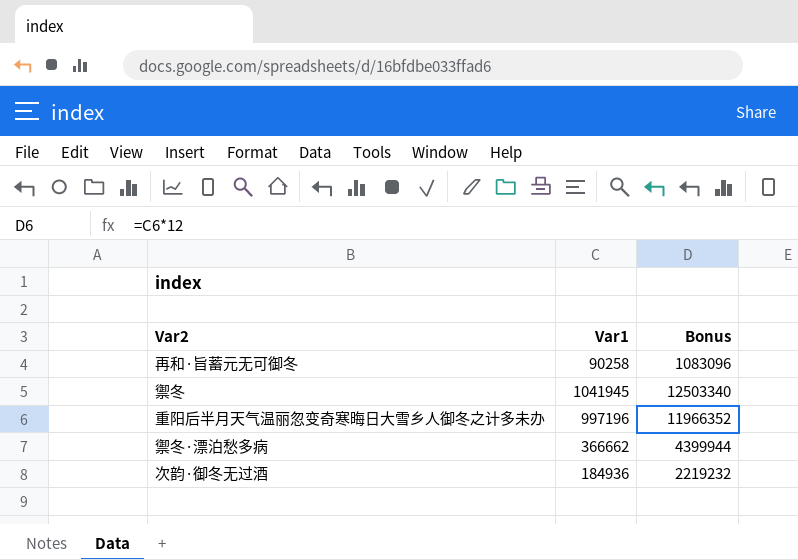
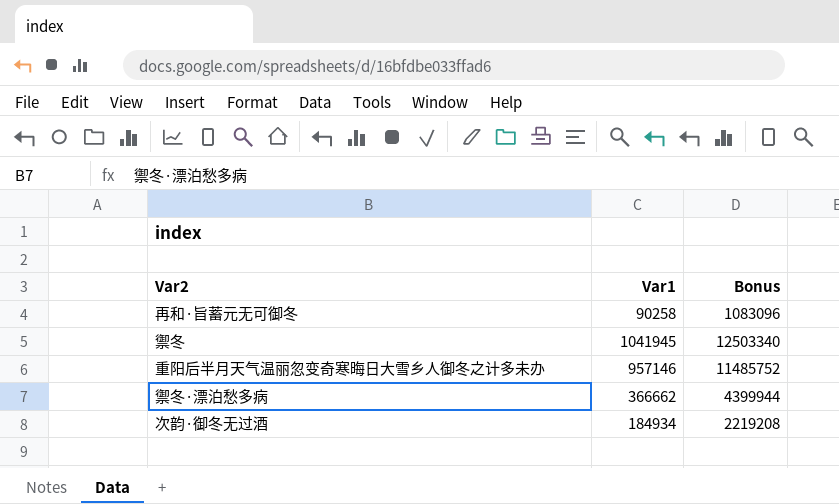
重阳后半月天气温丽忽变奇寒晦日大雪乡人御冬之计多未办 | Var1: 997196 -> 957146
重阳后半月天气温丽忽变奇寒晦日大雪乡人御冬之计多未办 | Bonus: 11966352 -> 11485752
次韵·御冬无过酒 | Var1: 184936 -> 184934
次韵·御冬无过酒 | Bonus: 2219232 -> 2219208

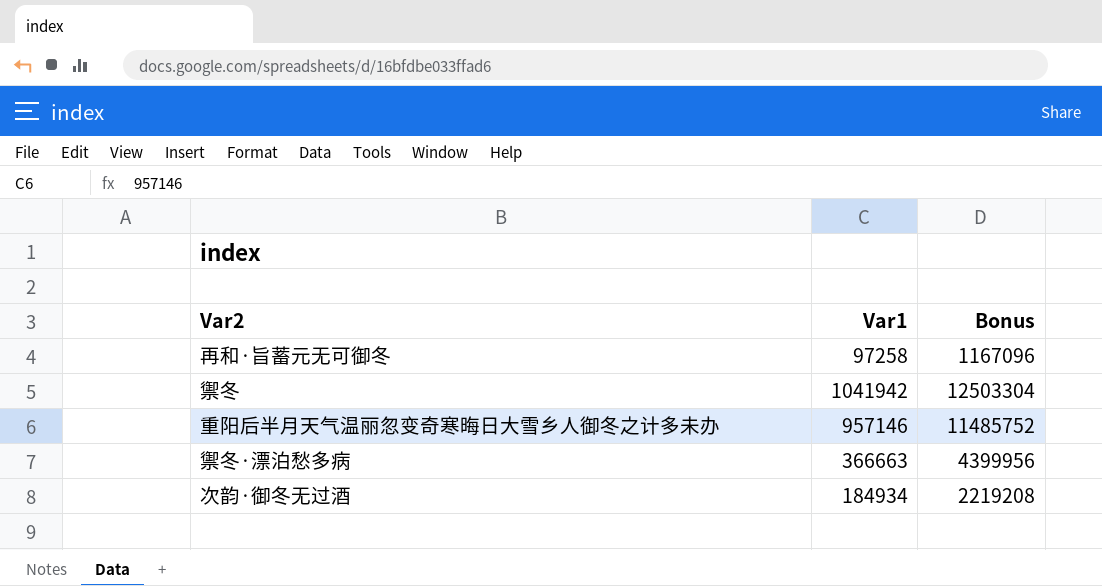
再和·旨蓄元无可御冬 | Var1: 90258 -> 97258
再和·旨蓄元无可御冬 | Bonus: 1083096 -> 1167096
禦冬 | Var1: 1041945 -> 1041942
禦冬 | Bonus: 12503340 -> 12503304
禦冬·漂泊愁多病 | Var1: 366662 -> 366663
禦冬·漂泊愁多病 | Bonus: 4399944 -> 4399956

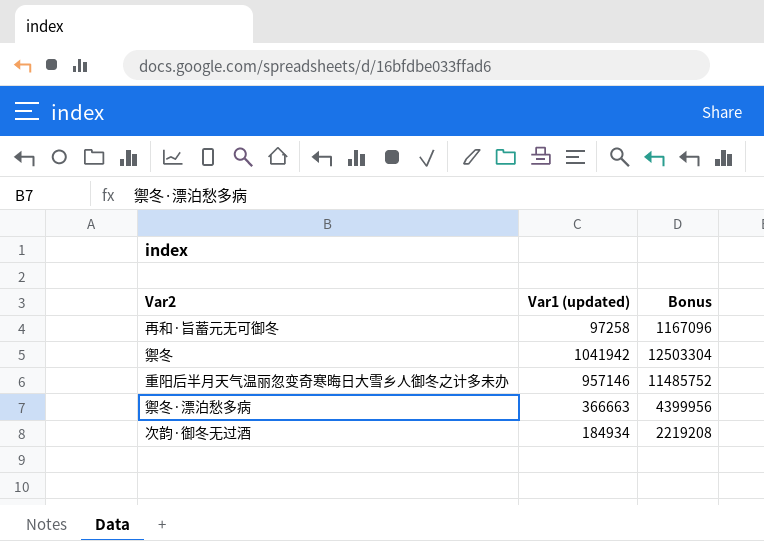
column name: Var1 -> Var1 (updated)

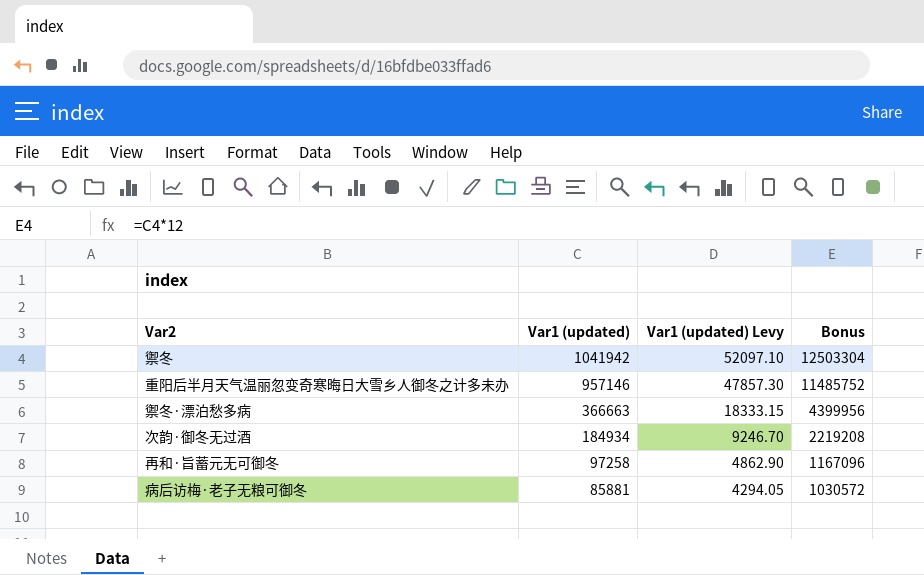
row order: none -> Var1 (updated) descending
column Var1 (updated) Levy | formula: none -> [Var1 (updated)] * 0.05
row 病后访梅·老子无粮可御冬: none -> 85881 | 4294.05 | 1030572

